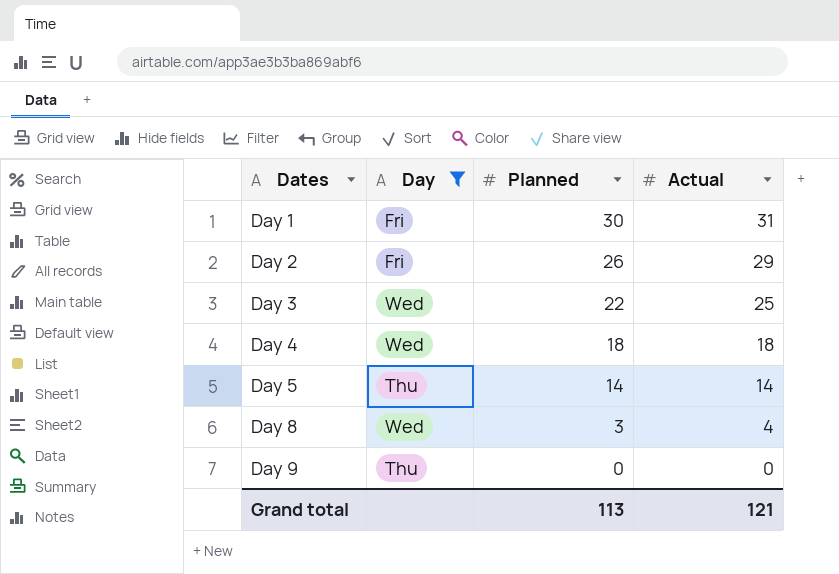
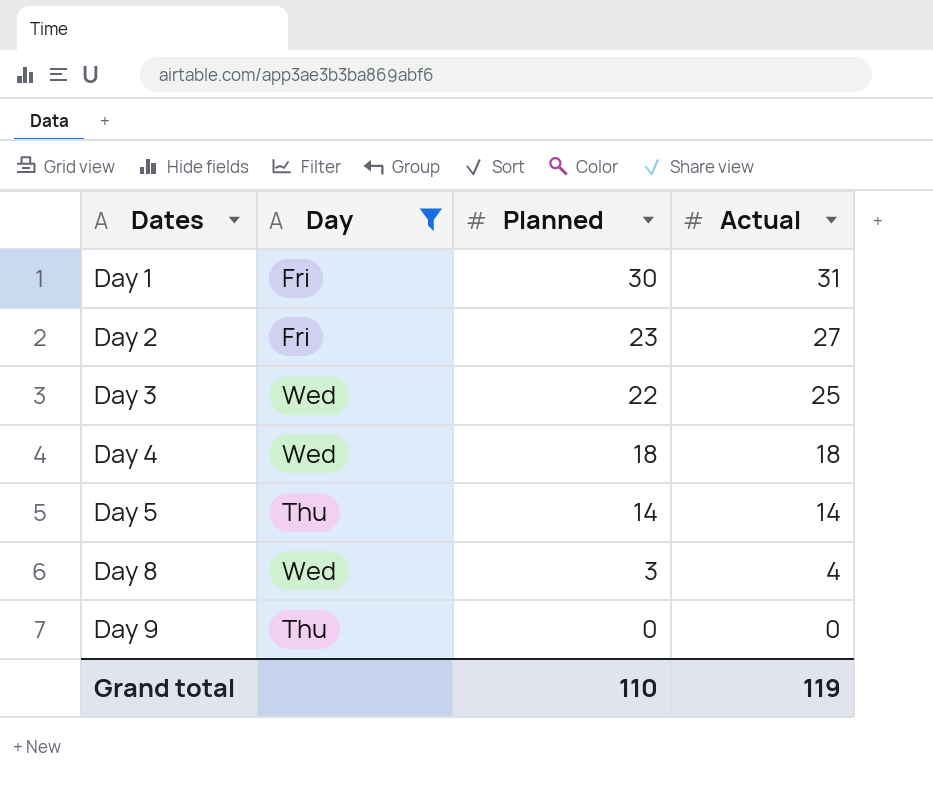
Day 2 | Planned: 26 -> 23
Day 2 | Actual: 29 -> 27
Grand total | Planned: 113 -> 110
Grand total | Actual: 121 -> 119

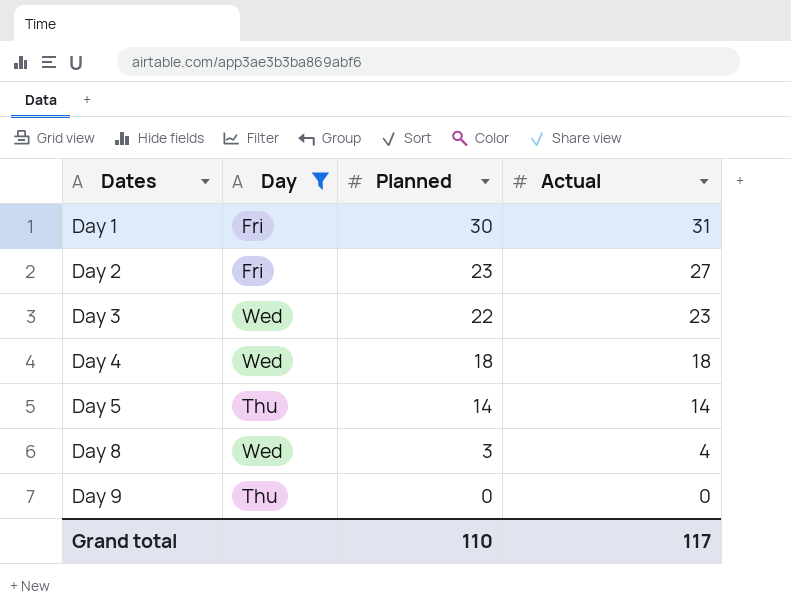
Day 3 | Actual: 25 -> 23
Grand total | Actual: 119 -> 117

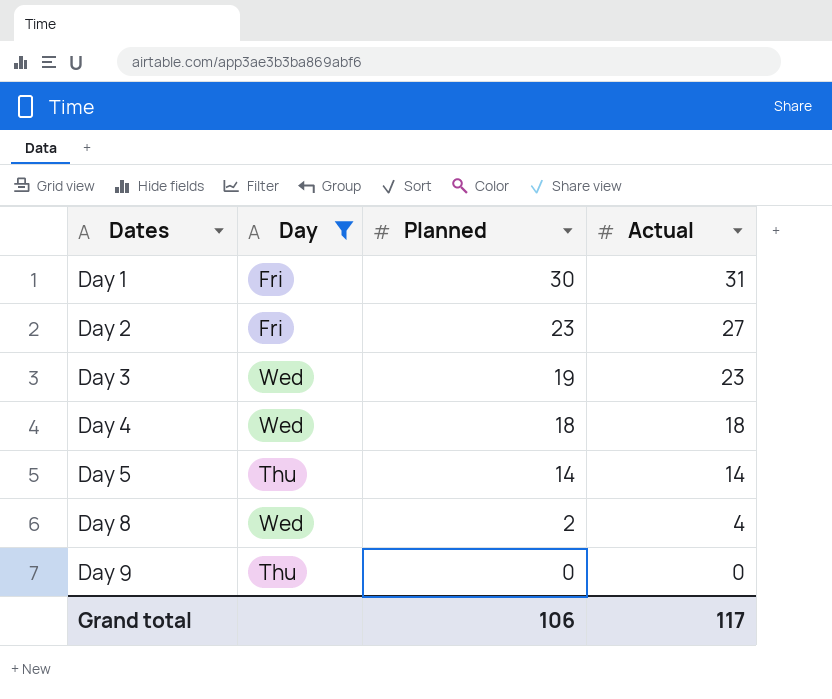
Day 3 | Planned: 22 -> 19
Day 8 | Planned: 3 -> 2
Grand total | Planned: 110 -> 106

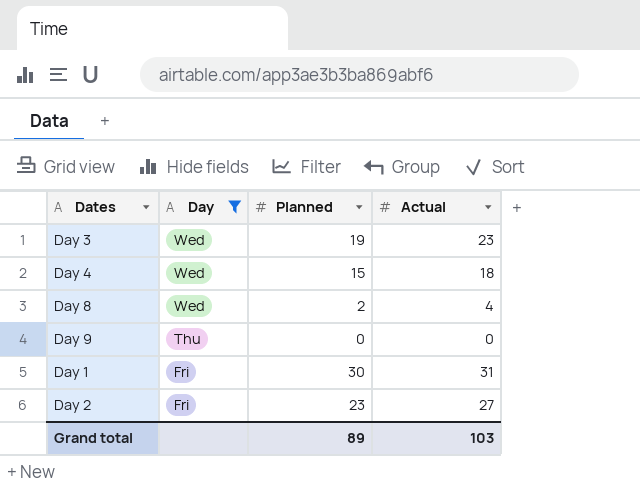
row order: Dates ascending -> Day descending
row Day 5: Thu | 14 | 14 -> none
Day 4 | Planned: 18 -> 15
Grand total | Planned: 106 -> 89
Grand total | Actual: 117 -> 103

